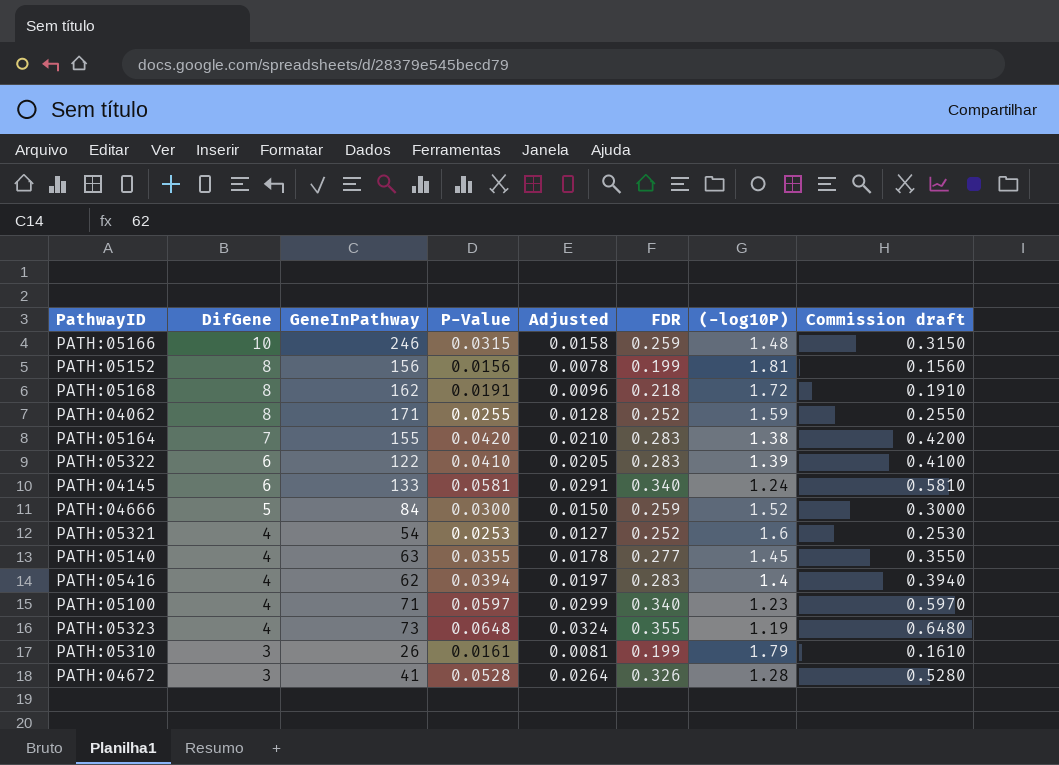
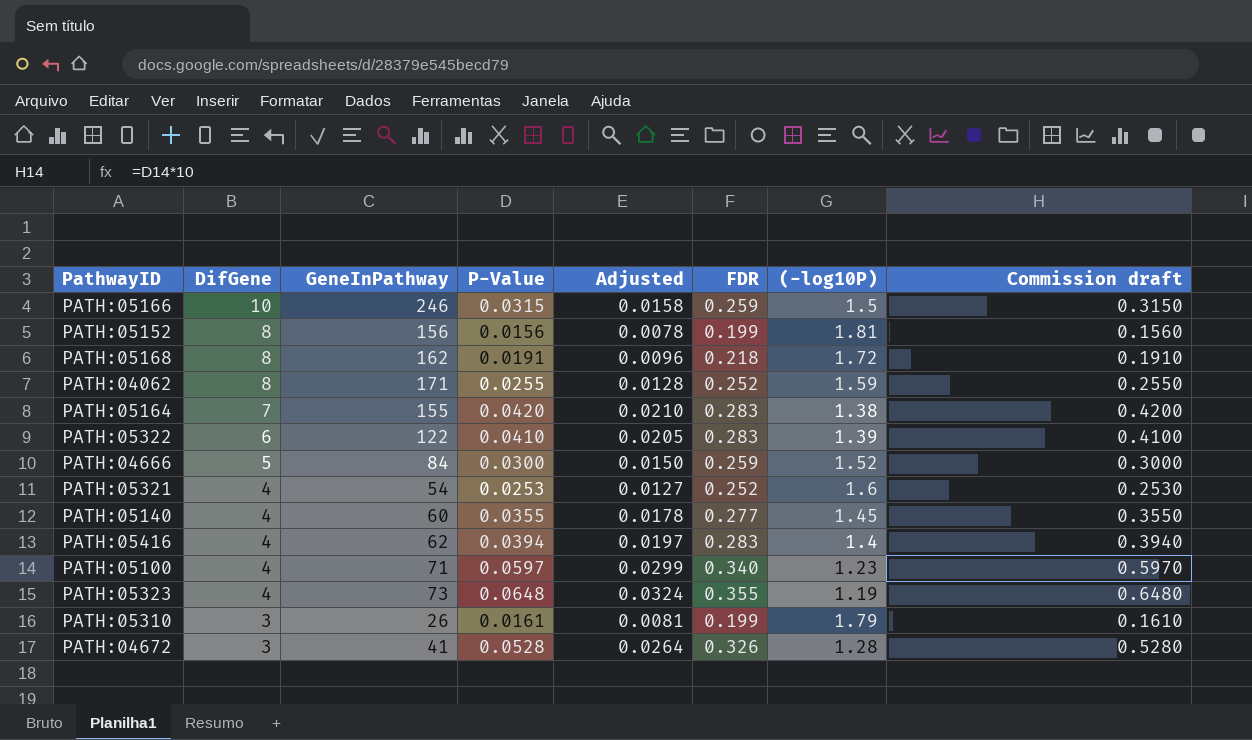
row PATH:04145: 6 | 133 | 0.0581 | 0.0291 | 0.340 | 1.24 | 0.5810 -> none
PATH:05166 | (-log10P): 1.48 -> 1.5
PATH:05140 | GeneInPathway: 63 -> 60

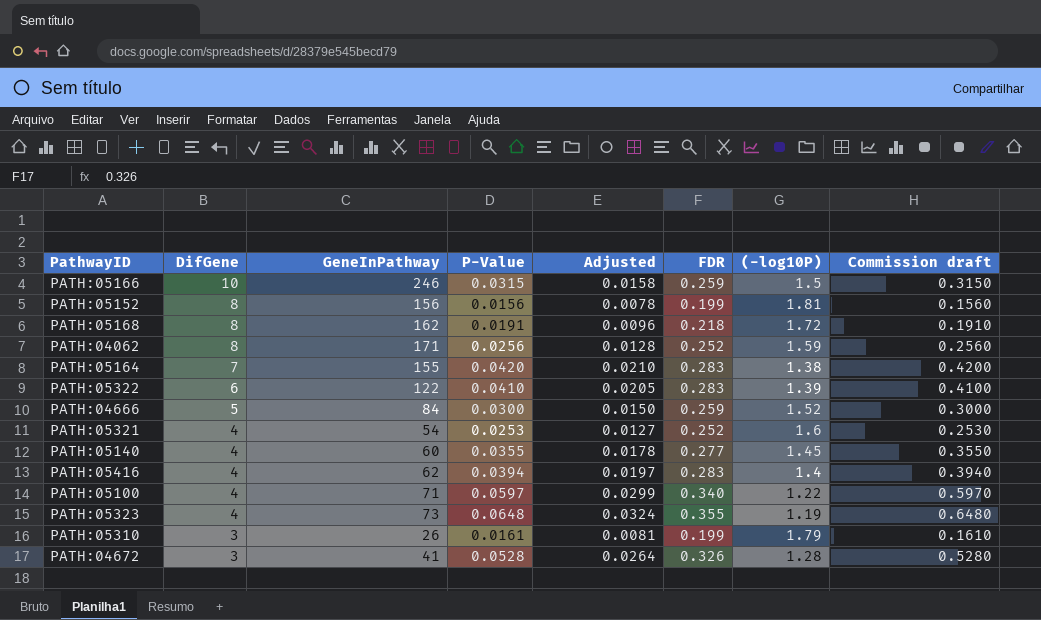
PATH:04062 | P-Value: 0.0255 -> 0.0256
PATH:04062 | Commission draft: 0.2550 -> 0.2560
PATH:05100 | (-log10P): 1.23 -> 1.22

